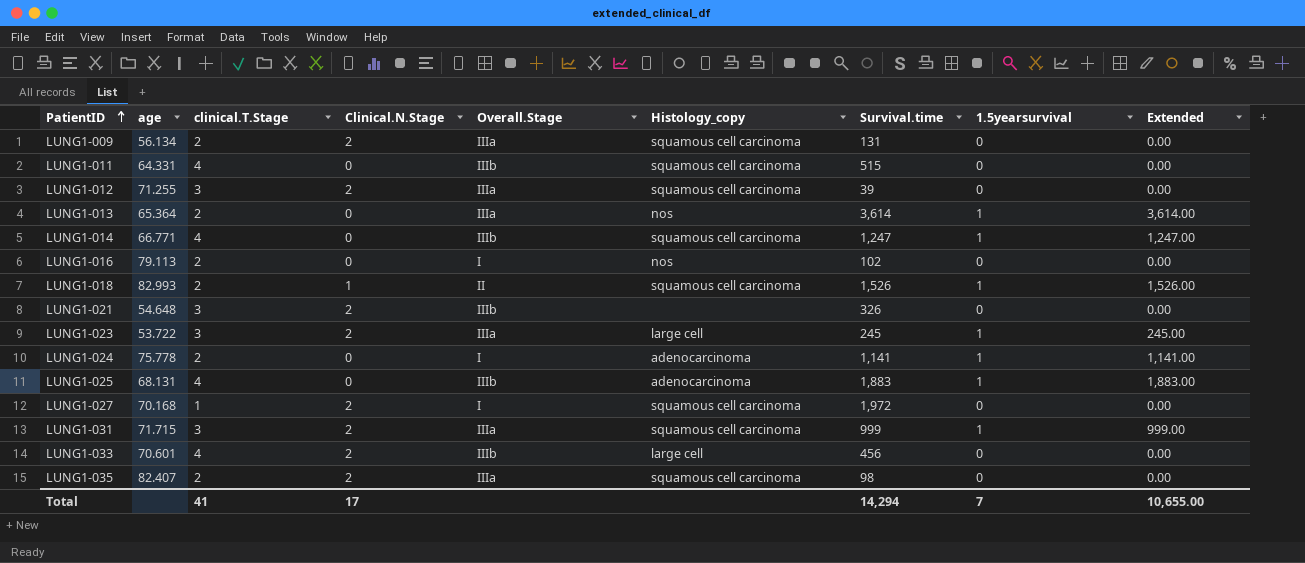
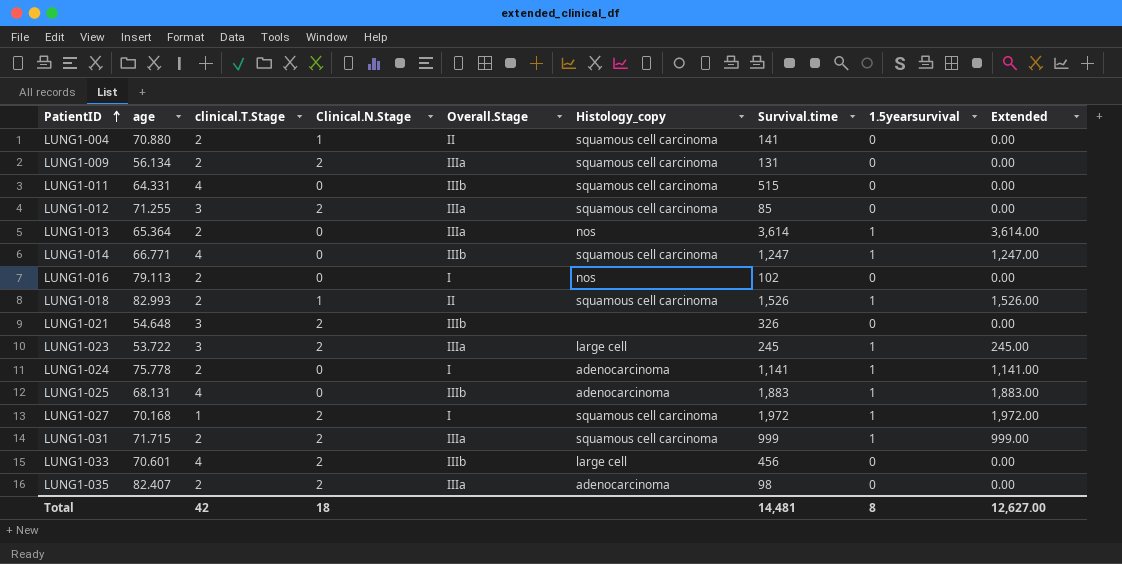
row LUNG1-004: none -> 70.880 | 2 | 1 | II | squamous cell carcinoma | 141 | 0 | 0.00
LUNG1-012 | Survival.time: 39 -> 85
LUNG1-027 | 1.5yearsurvival: 0 -> 1
LUNG1-027 | Extended: 0.00 -> 1,972.00
LUNG1-031 | clinical.T.Stage: 3 -> 2
LUNG1-035 | Histology_copy: squamous cell carcinoma -> adenocarcinoma
Total | clinical.T.Stage: 41 -> 42
Total | Clinical.N.Stage: 17 -> 18
Total | Survival.time: 14,294 -> 14,481
Total | 1.5yearsurvival: 7 -> 8
Total | Extended: 10,655.00 -> 12,627.00

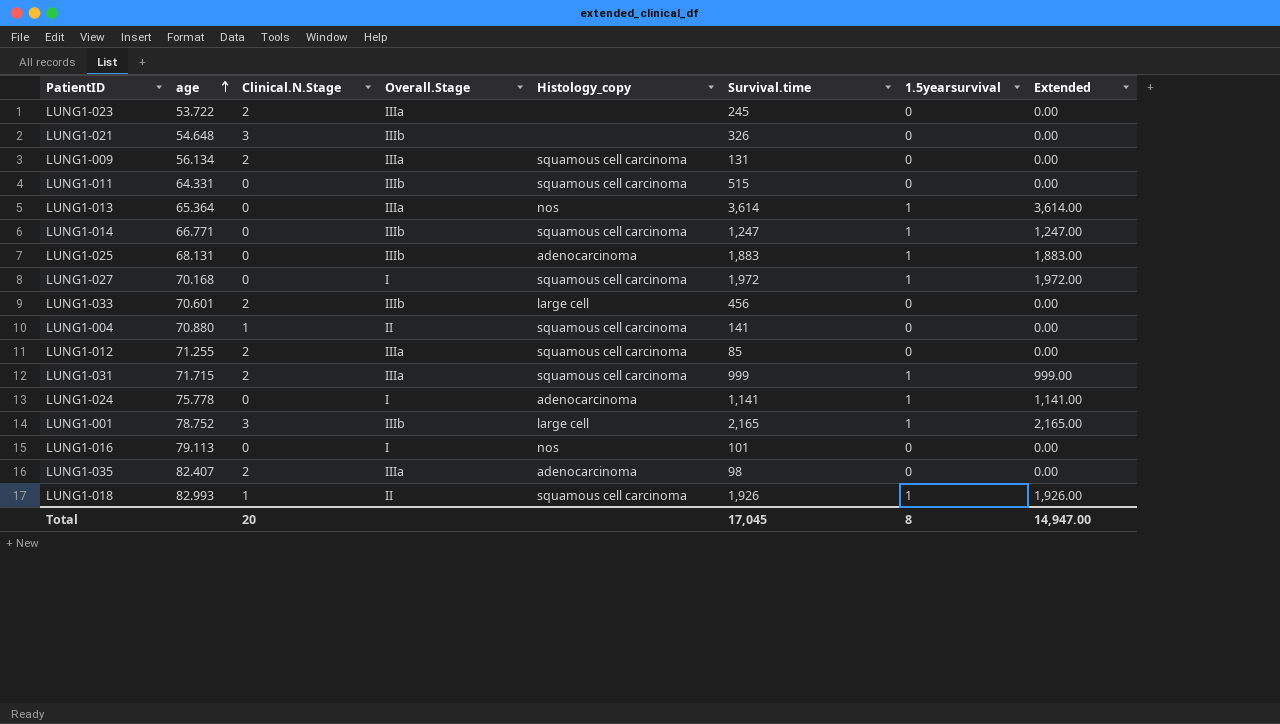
row order: PatientID ascending -> age ascending
column clinical.T.Stage | position: 3 -> none
LUNG1-023 | Histology_copy: large cell -> none
LUNG1-023 | 1.5yearsurvival: 1 -> 0
LUNG1-023 | Extended: 245.00 -> 0.00
LUNG1-021 | Clinical.N.Stage: 2 -> 3
LUNG1-027 | Clinical.N.Stage: 2 -> 0
row LUNG1-001: none -> 78.752 | 3 | IIIb | large cell | 2,165 | 1 | 2,165.00
LUNG1-016 | Survival.time: 102 -> 101
LUNG1-018 | Survival.time: 1,526 -> 1,926
LUNG1-018 | Extended: 1,526.00 -> 1,926.00
Total | Clinical.N.Stage: 18 -> 20
Total | Survival.time: 14,481 -> 17,045
Total | Extended: 12,627.00 -> 14,947.00

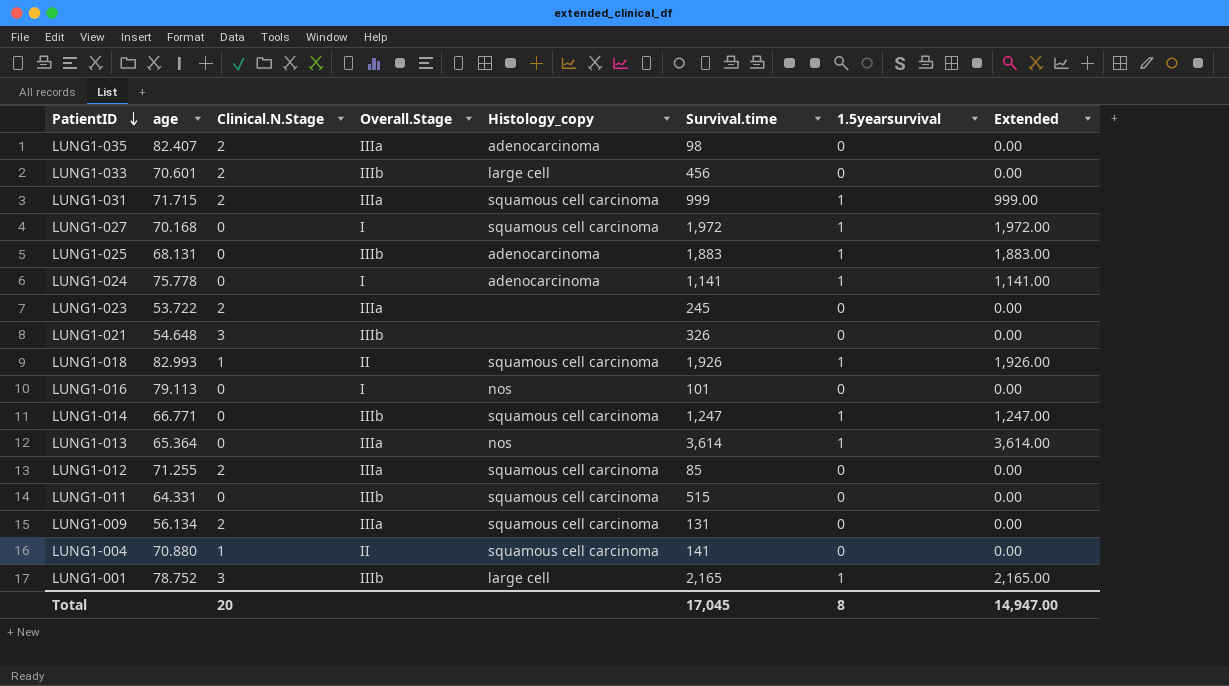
row order: age ascending -> PatientID descending

